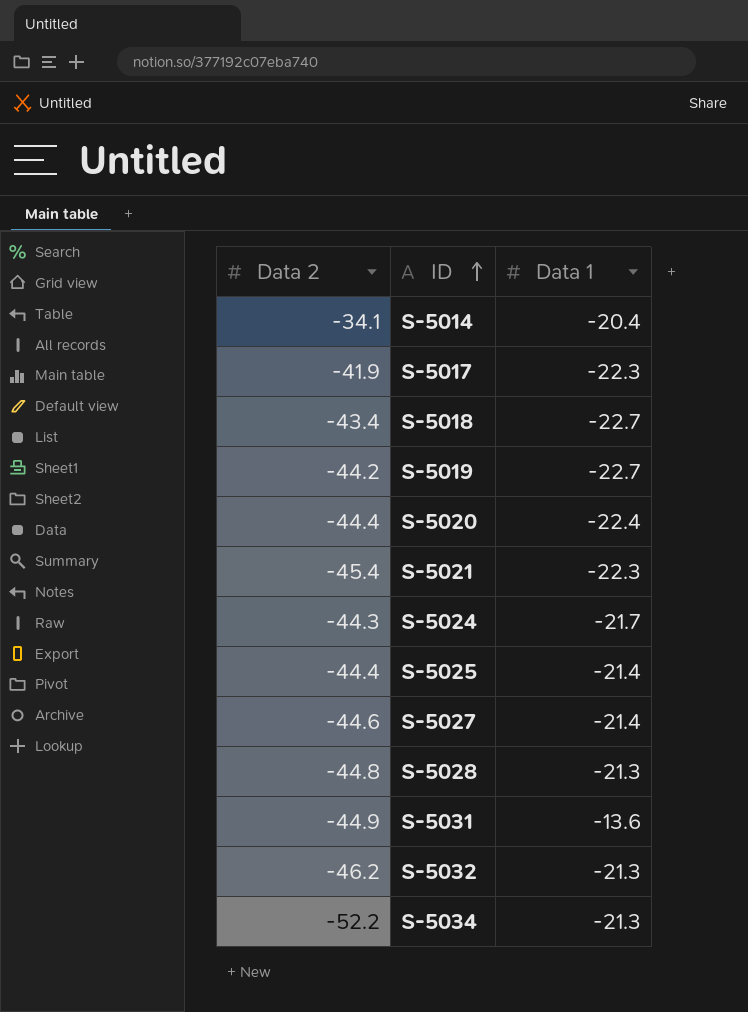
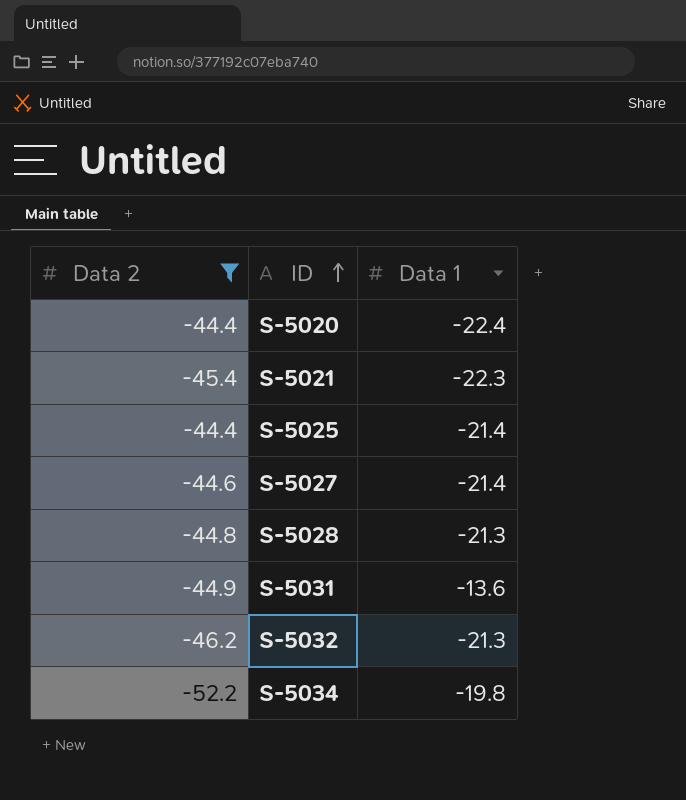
filter: none -> Data 2 <= -44.4
S-5034 | Data 1: -21.3 -> -19.8

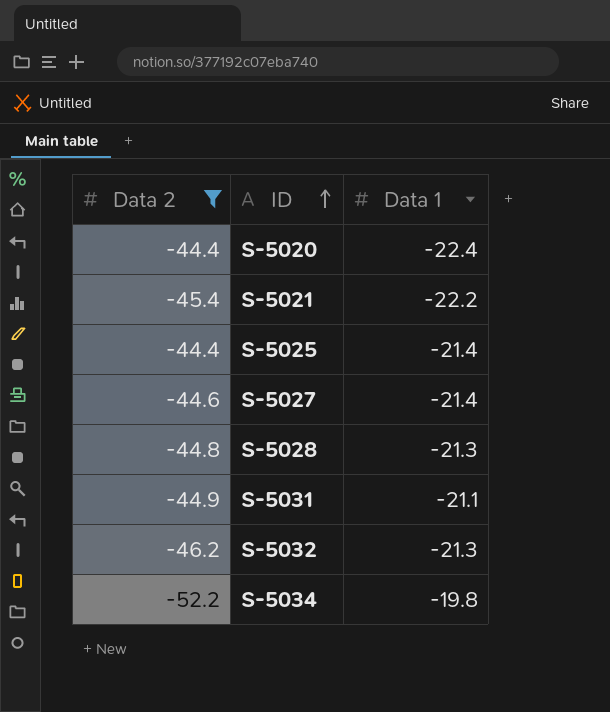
S-5021 | Data 1: -22.3 -> -22.2
S-5031 | Data 1: -13.6 -> -21.1

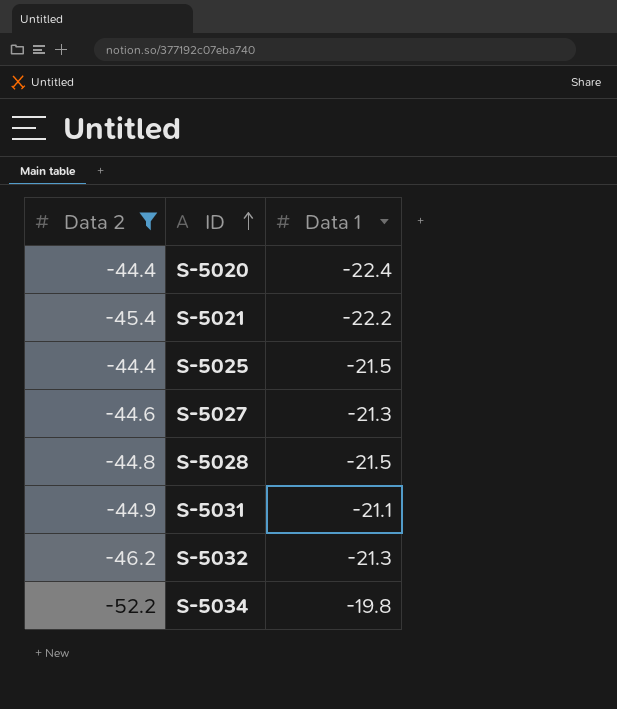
S-5025 | Data 1: -21.4 -> -21.5
S-5027 | Data 1: -21.4 -> -21.3
S-5028 | Data 1: -21.3 -> -21.5

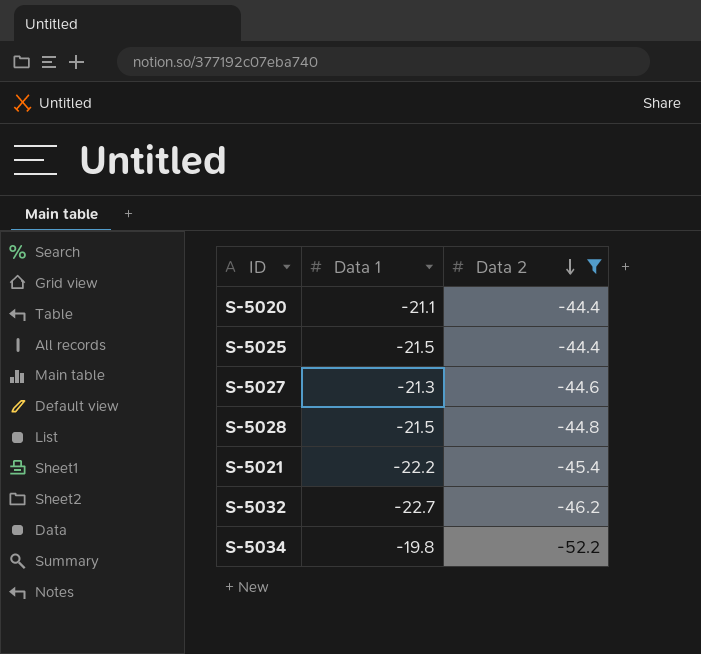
row order: ID ascending -> Data 2 descending
column Data 2 | position: 1 -> 3
row S-5031: -44.9 | -21.1 -> none
S-5020 | Data 1: -22.4 -> -21.1
S-5032 | Data 1: -21.3 -> -22.7

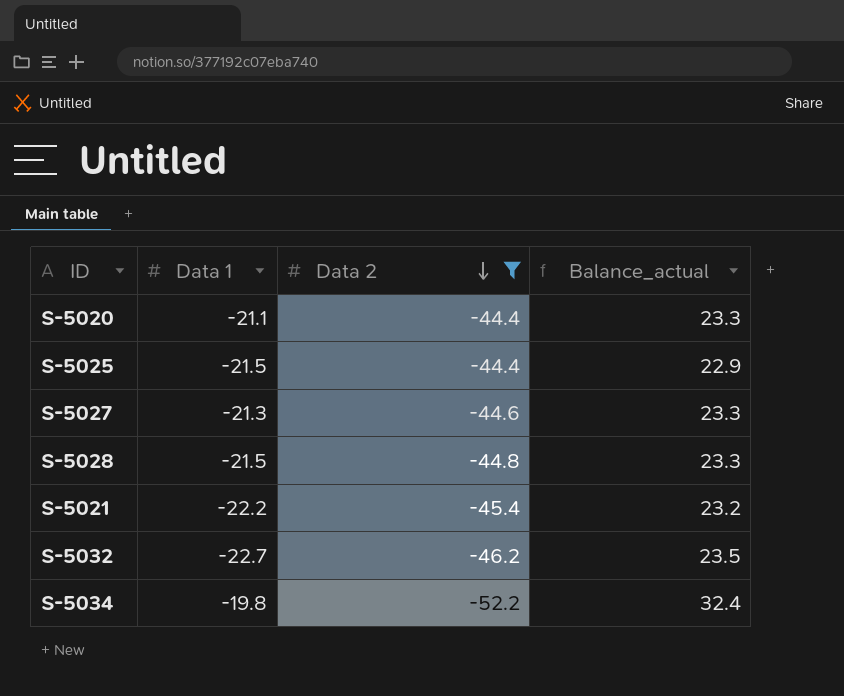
column Balance_actual | formula: none -> [Data 1] - [Data 2]

